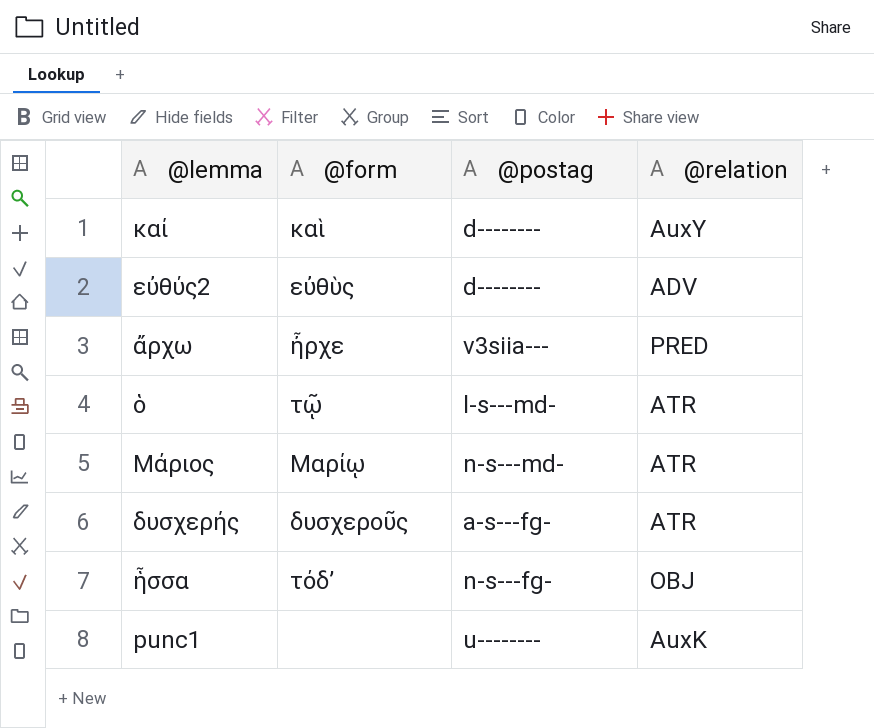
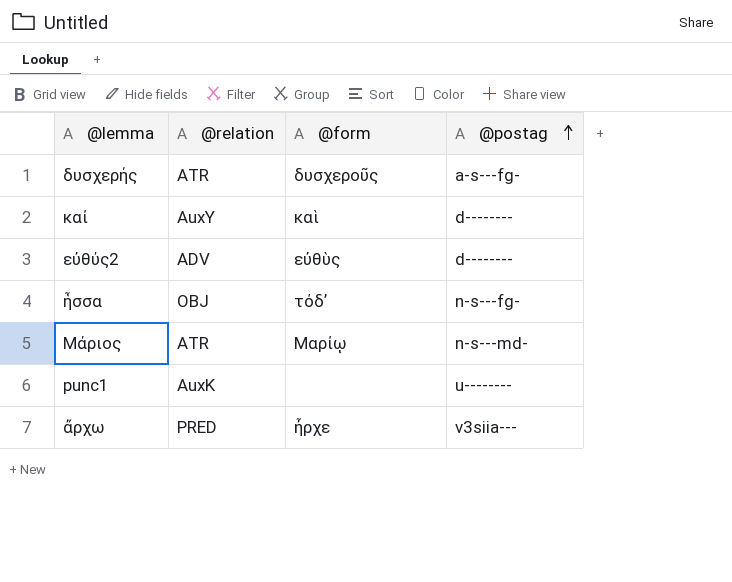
row order: none -> @postag ascending
column @relation | position: 4 -> 2
row ὁ: τῷ | l-s---md- | ATR -> none

